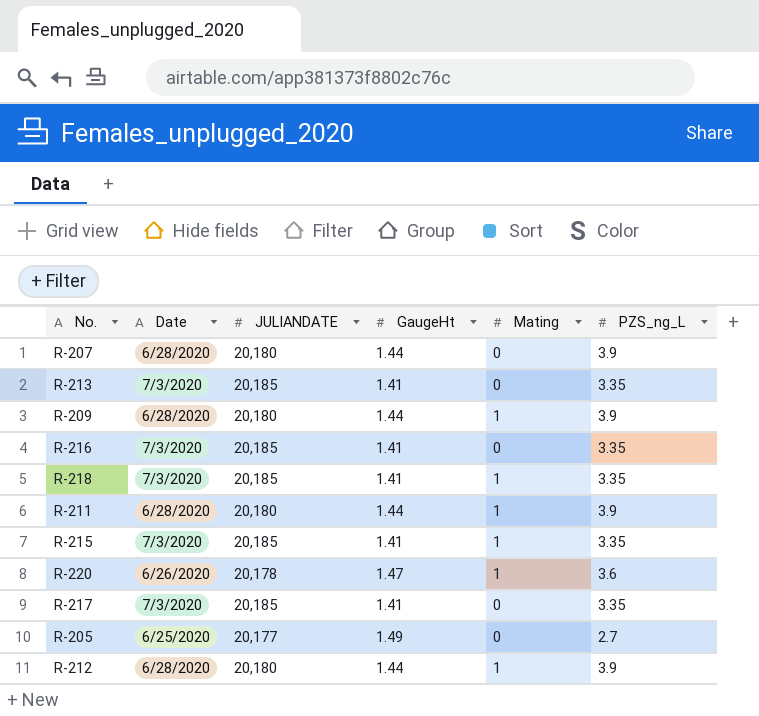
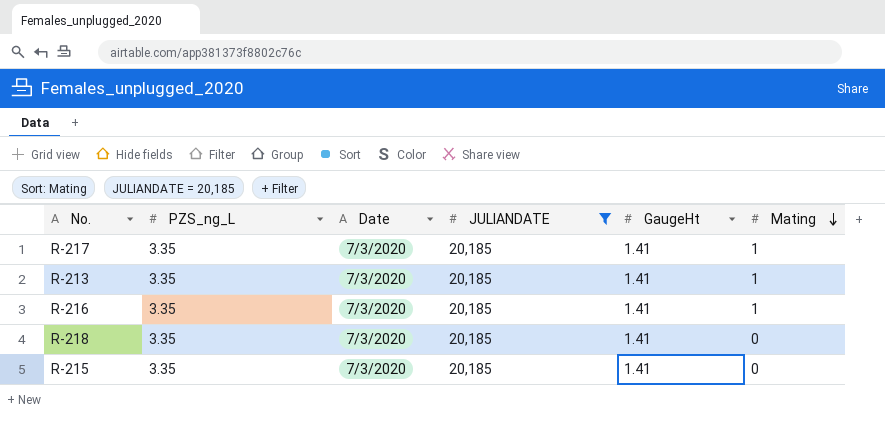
filter: none -> JULIANDATE = 20,185
row order: none -> Mating descending
column PZS_ng_L | position: 6 -> 2
R-217 | Mating: 0 -> 1
R-213 | Mating: 0 -> 1
R-216 | Mating: 0 -> 1
R-218 | Mating: 1 -> 0
R-215 | Mating: 1 -> 0

